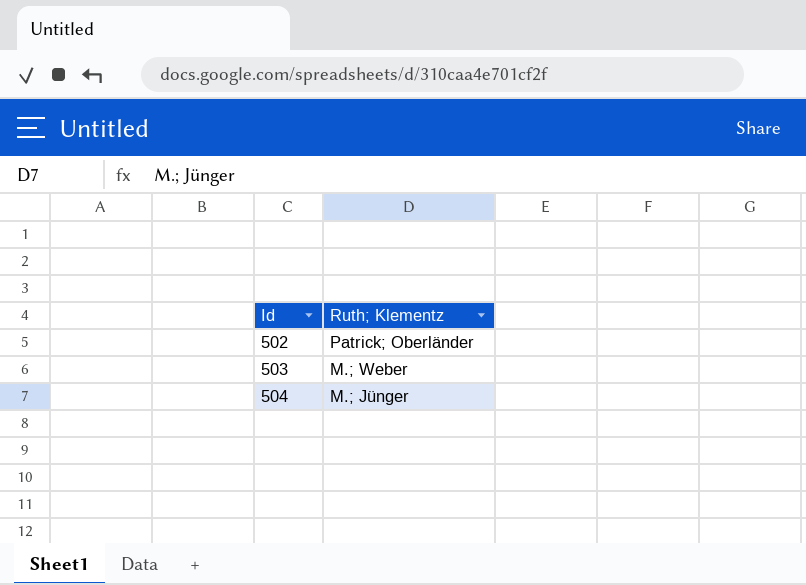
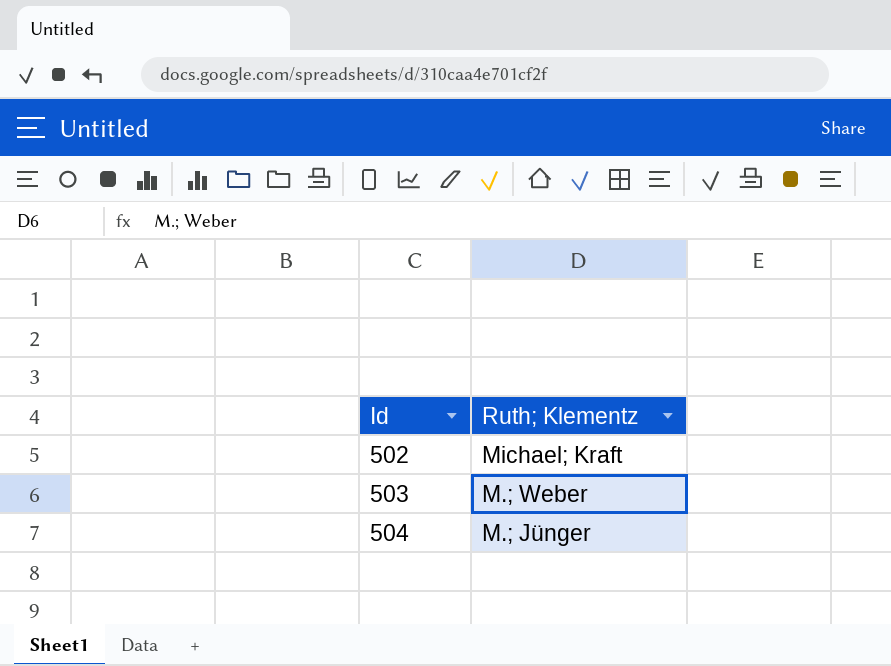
502 | Ruth; Klementz: Patrick; Oberländer -> Michael; Kraft

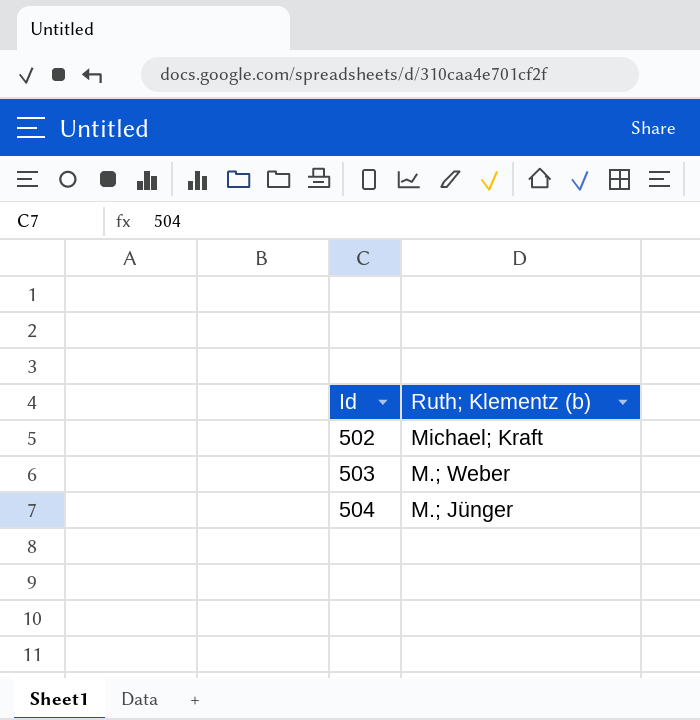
column name: Ruth; Klementz -> Ruth; Klementz (b)

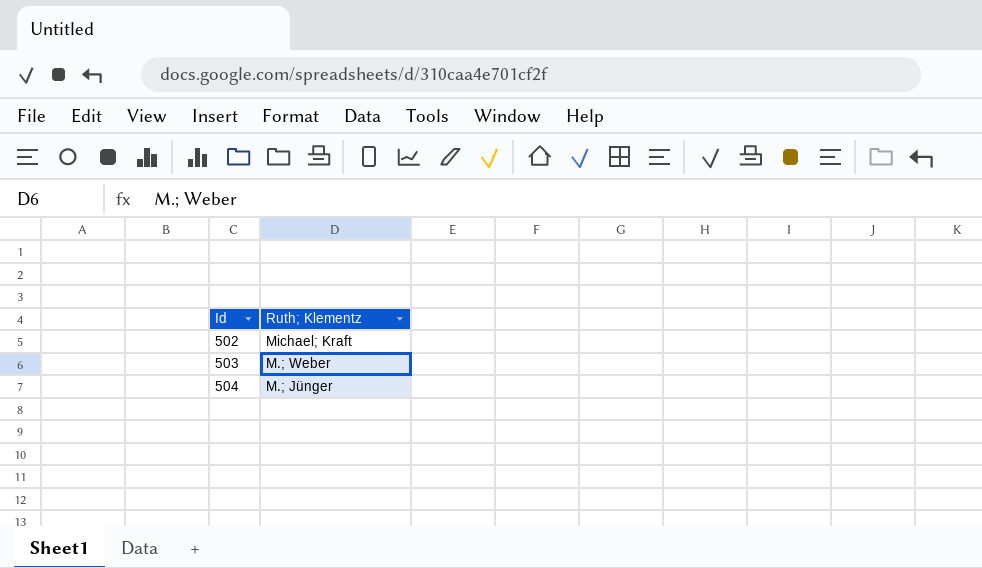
column name: Ruth; Klementz (b) -> Ruth; Klementz

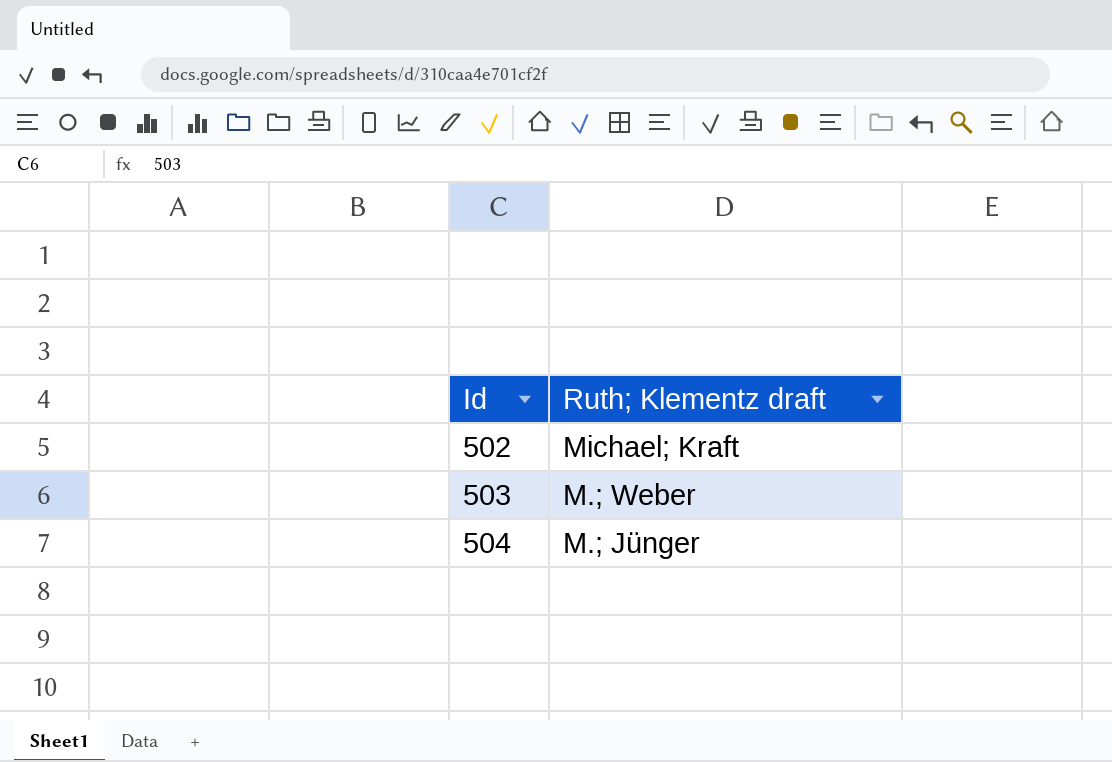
column name: Ruth; Klementz -> Ruth; Klementz draft

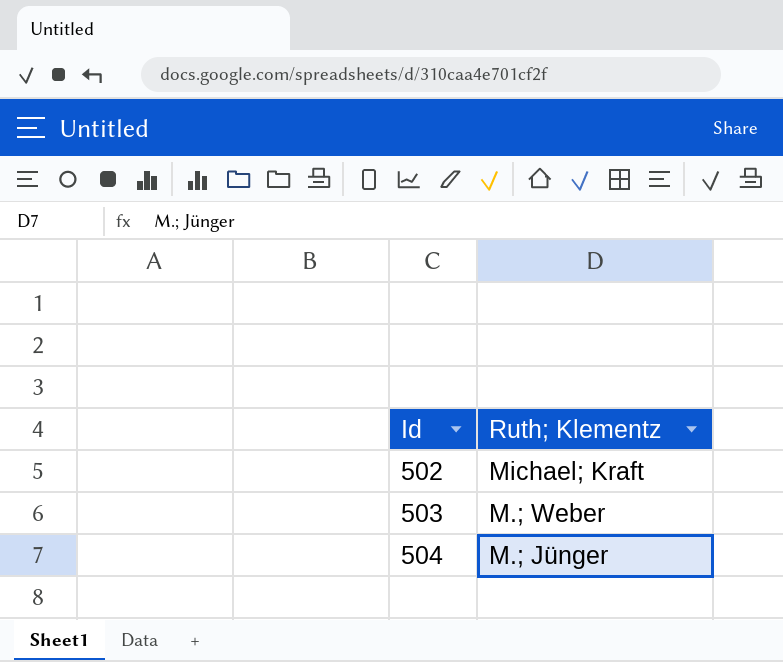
column name: Ruth; Klementz draft -> Ruth; Klementz

